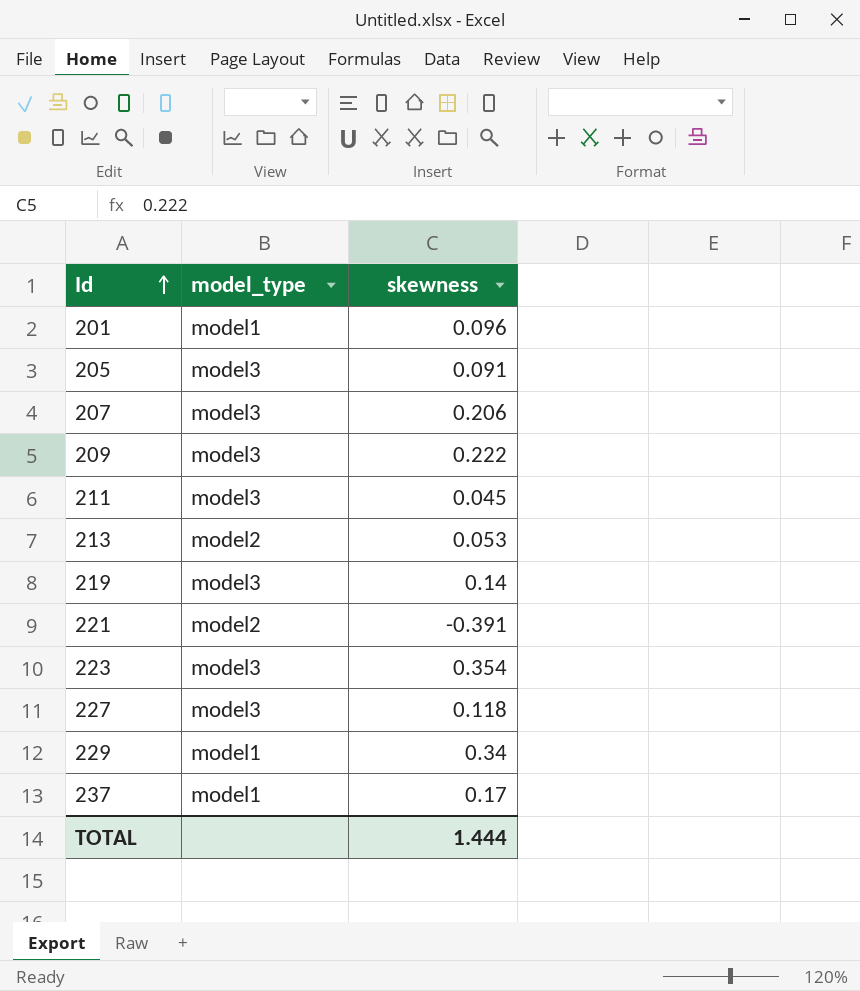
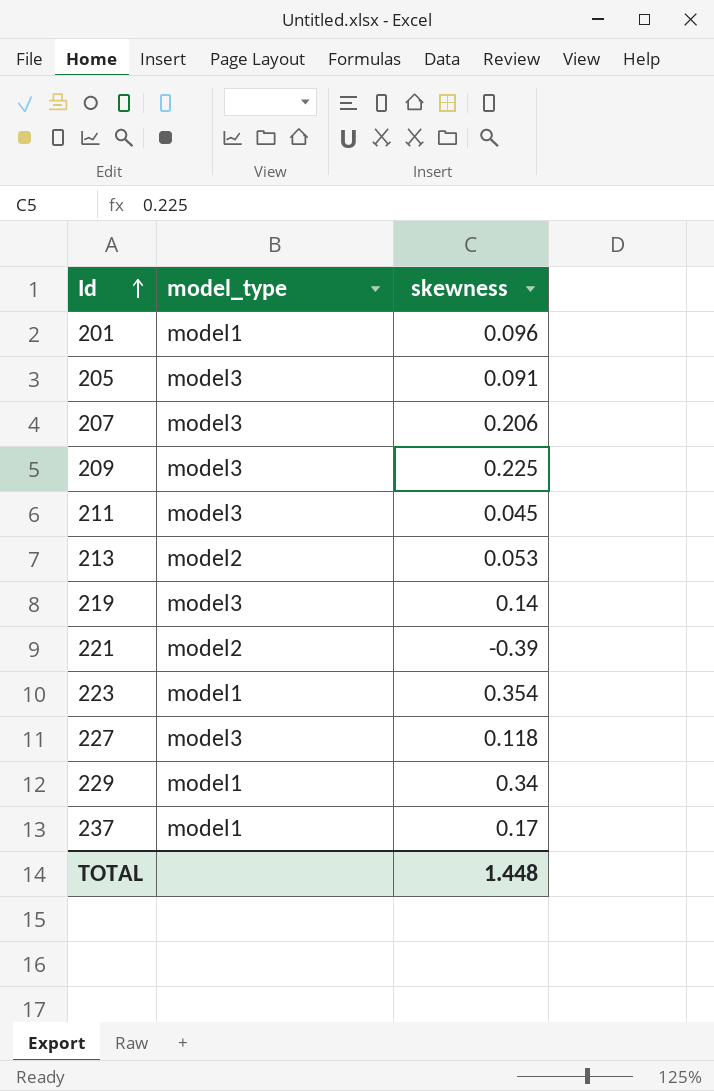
209 | skewness: 0.222 -> 0.225
221 | skewness: -0.391 -> -0.39
223 | model_type: model3 -> model1
TOTAL | skewness: 1.444 -> 1.448

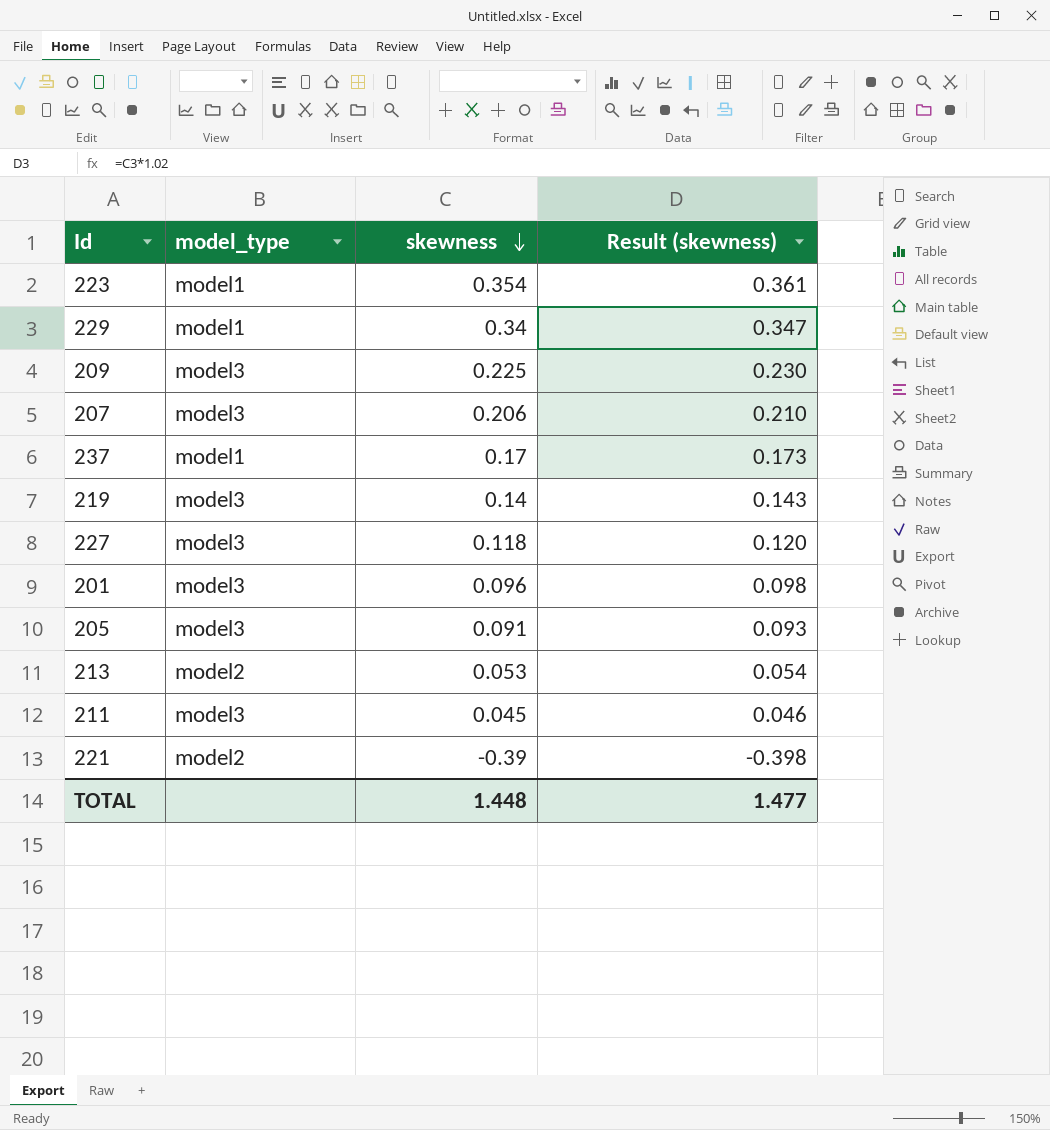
row order: Id ascending -> skewness descending
column Result (skewness) | formula: none -> [skewness] * 1.02
201 | model_type: model1 -> model3

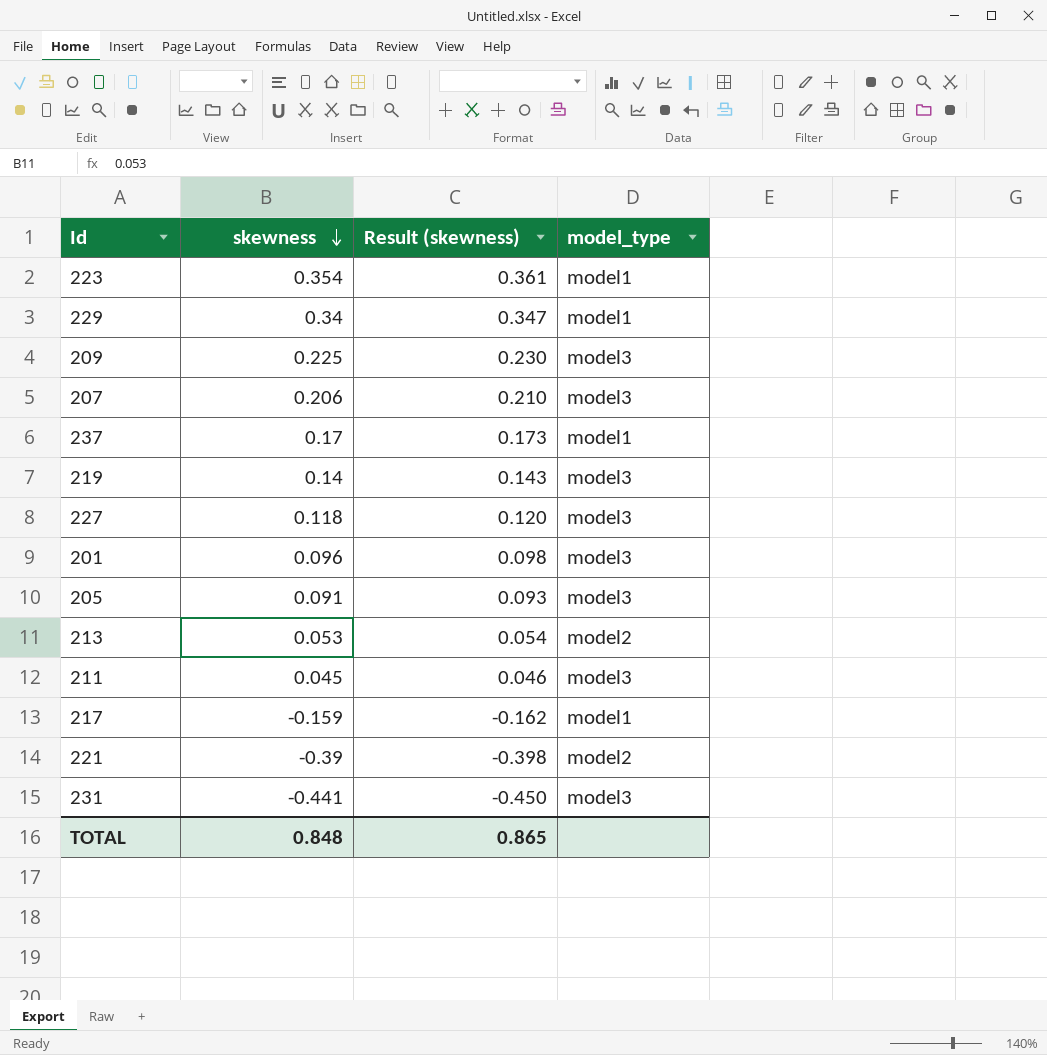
column model_type | position: 2 -> 4
row 217: none -> -0.159 | -0.162 | model1
row 231: none -> -0.441 | -0.450 | model3
TOTAL | skewness: 1.448 -> 0.848
TOTAL | Result (skewness): 1.477 -> 0.865

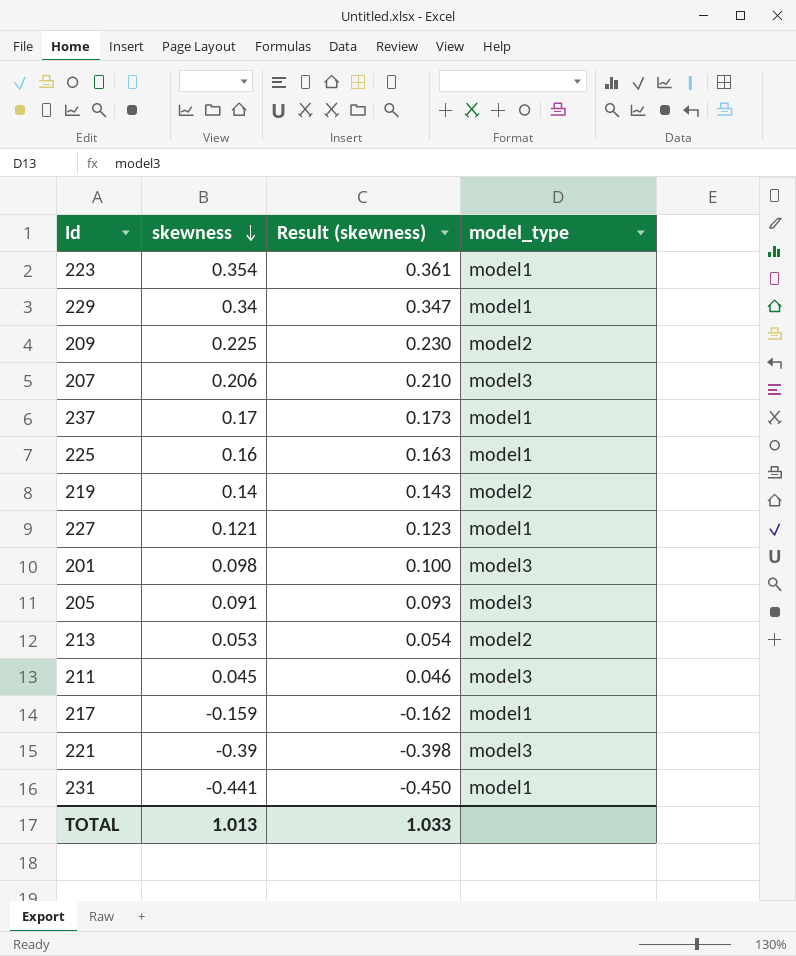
209 | model_type: model3 -> model2
row 225: none -> 0.16 | 0.163 | model1
219 | model_type: model3 -> model2
227 | skewness: 0.118 -> 0.121
227 | Result (skewness): 0.120 -> 0.123
227 | model_type: model3 -> model1
201 | skewness: 0.096 -> 0.098
201 | Result (skewness): 0.098 -> 0.100
221 | model_type: model2 -> model3
231 | model_type: model3 -> model1
TOTAL | skewness: 0.848 -> 1.013
TOTAL | Result (skewness): 0.865 -> 1.033

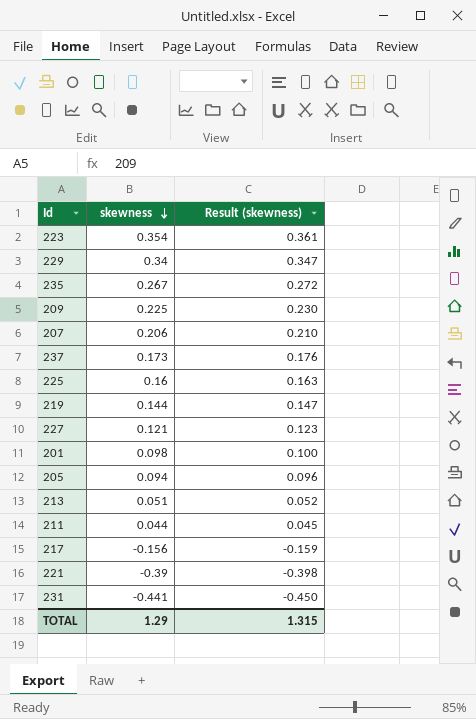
column model_type | position: 4 -> none
row 235: none -> 0.267 | 0.272
237 | skewness: 0.17 -> 0.173
237 | Result (skewness): 0.173 -> 0.176
219 | skewness: 0.14 -> 0.144
219 | Result (skewness): 0.143 -> 0.147
205 | skewness: 0.091 -> 0.094
205 | Result (skewness): 0.093 -> 0.096
213 | skewness: 0.053 -> 0.051
213 | Result (skewness): 0.054 -> 0.052
211 | skewness: 0.045 -> 0.044
211 | Result (skewness): 0.046 -> 0.045
217 | skewness: -0.159 -> -0.156
217 | Result (skewness): -0.162 -> -0.159
TOTAL | skewness: 1.013 -> 1.29
TOTAL | Result (skewness): 1.033 -> 1.315

